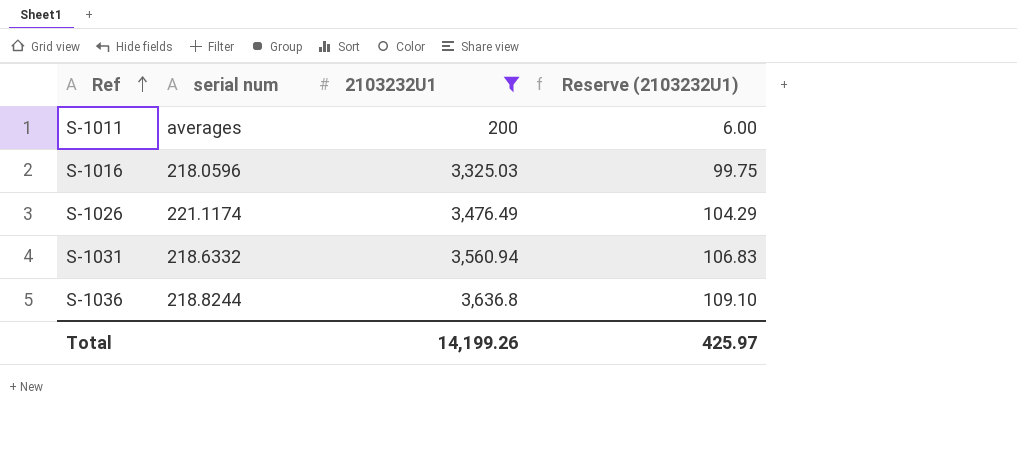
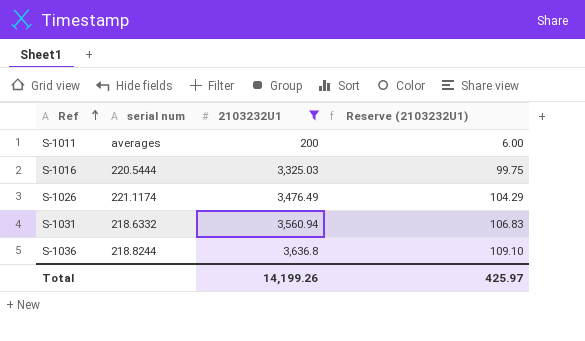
S-1016 | serial num: 218.0596 -> 220.5444

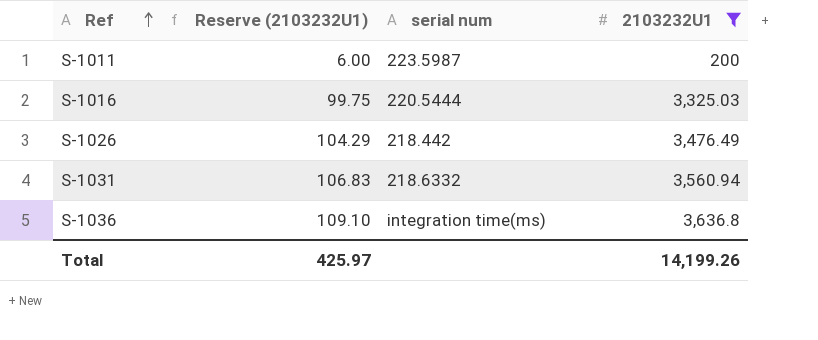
column Reserve (2103232U1) | position: 4 -> 2
S-1011 | serial num: averages -> 223.5987
S-1026 | serial num: 221.1174 -> 218.442
S-1036 | serial num: 218.8244 -> integration time(ms)

